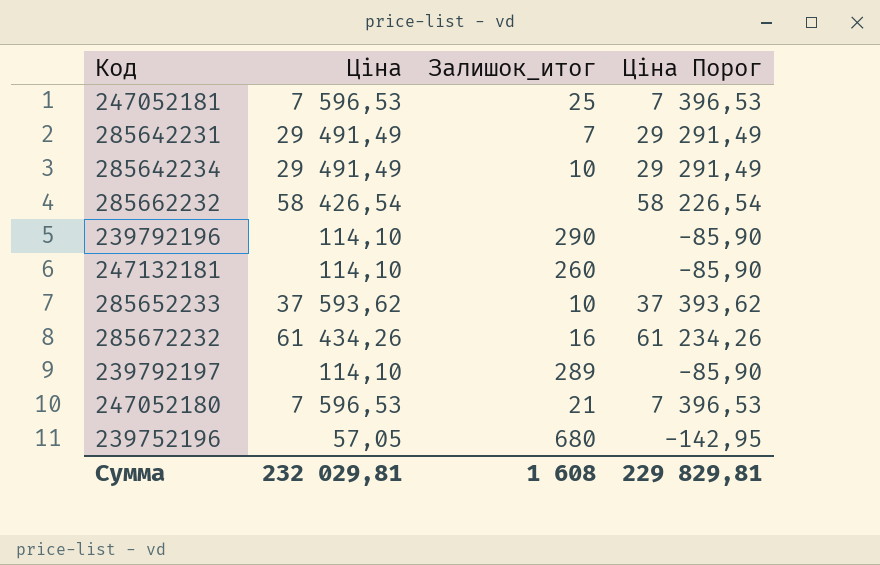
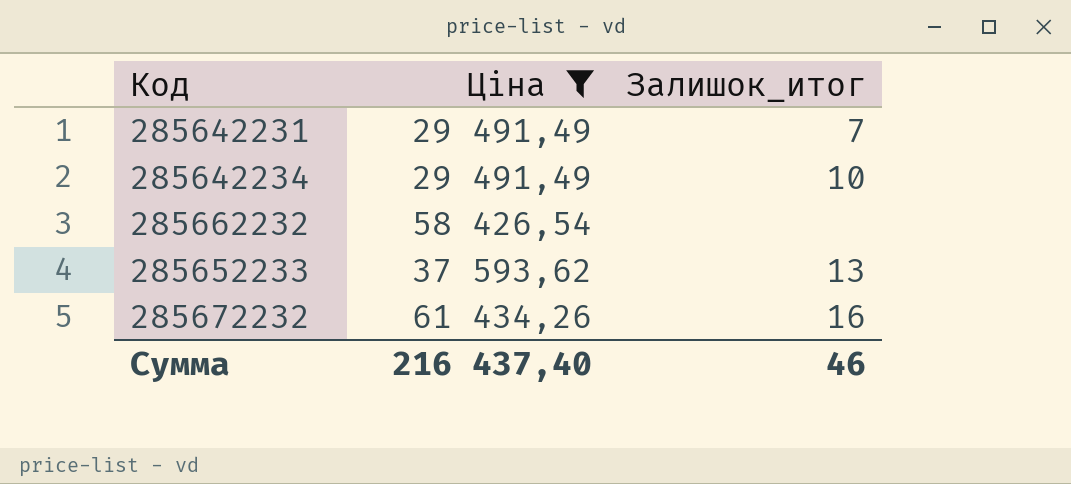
filter: none -> Ціна >= 29 491,49
column Ціна Порог | formula: [Ціна] - 200 -> none
285652233 | Залишок_итог: 10 -> 13
Сумма | Ціна: 232 029,81 -> 216 437,40
Сумма | Залишок_итог: 1 608 -> 46

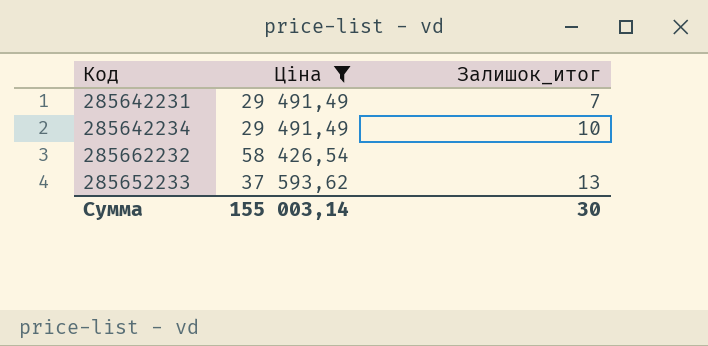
row 285672232: 61 434,26 | 16 -> none
Сумма | Ціна: 216 437,40 -> 155 003,14
Сумма | Залишок_итог: 46 -> 30

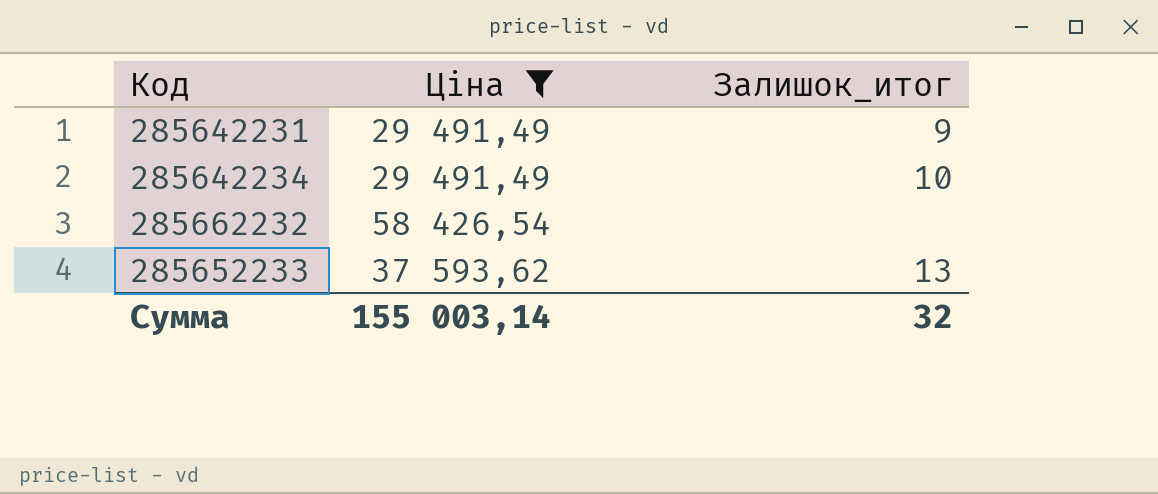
285642231 | Залишок_итог: 7 -> 9
Сумма | Залишок_итог: 30 -> 32

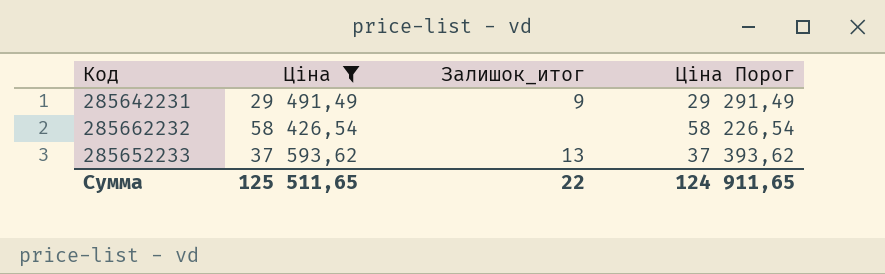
column Ціна Порог | formula: none -> [Ціна] - 200
row 285642234: 29 491,49 | 10 -> none
Сумма | Ціна: 155 003,14 -> 125 511,65
Сумма | Залишок_итог: 32 -> 22

